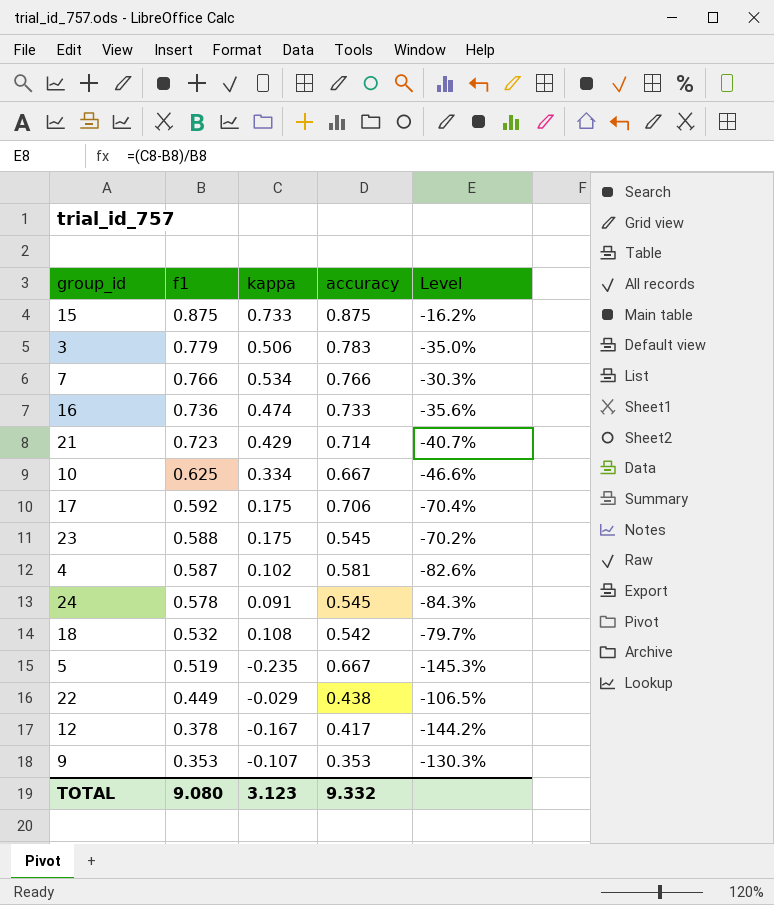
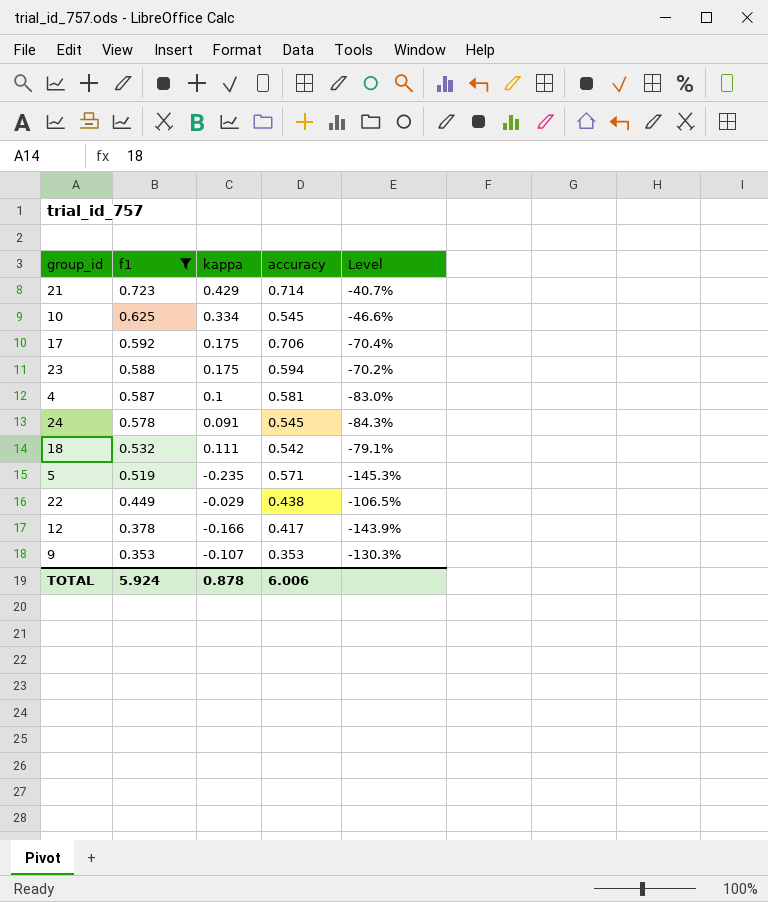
filter: none -> f1 <= 0.723
10 | accuracy: 0.667 -> 0.545
23 | accuracy: 0.545 -> 0.594
4 | kappa: 0.102 -> 0.1
4 | Level: -82.6% -> -83.0%
18 | kappa: 0.108 -> 0.111
18 | Level: -79.7% -> -79.1%
5 | accuracy: 0.667 -> 0.571
12 | kappa: -0.167 -> -0.166
12 | Level: -144.2% -> -143.9%
TOTAL | f1: 9.080 -> 5.924
TOTAL | kappa: 3.123 -> 0.878
TOTAL | accuracy: 9.332 -> 6.006

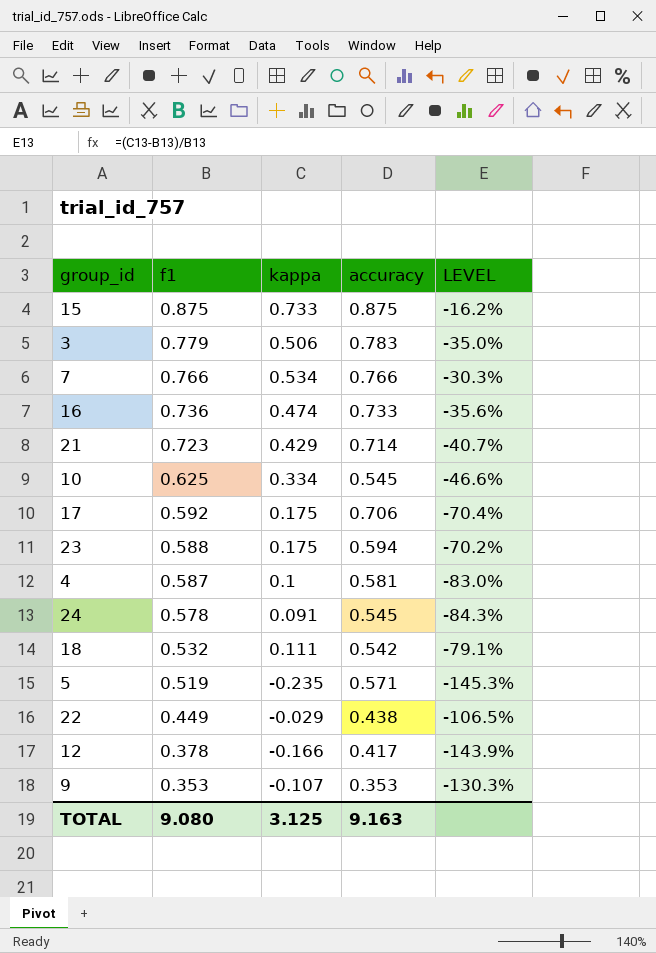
filter: f1 <= 0.723 -> none
column name: Level -> LEVEL
TOTAL | f1: 5.924 -> 9.080
TOTAL | kappa: 0.878 -> 3.125
TOTAL | accuracy: 6.006 -> 9.163

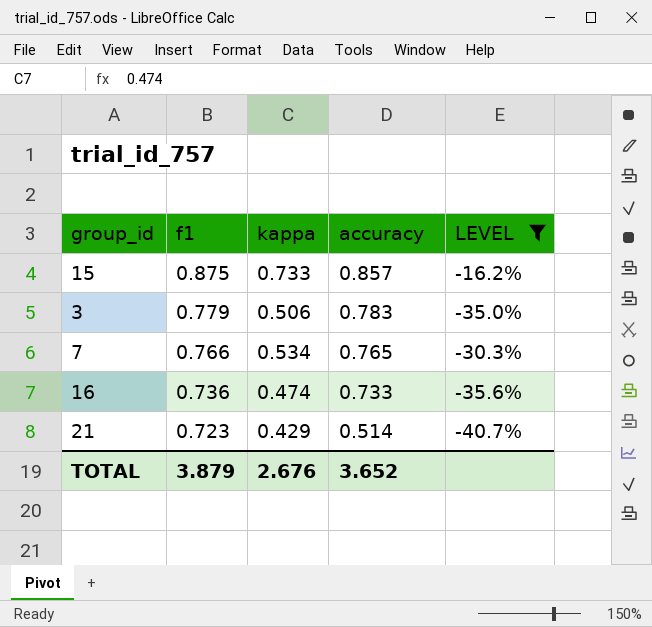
filter: none -> LEVEL >= -40.7%
15 | accuracy: 0.875 -> 0.857
7 | accuracy: 0.766 -> 0.765
21 | accuracy: 0.714 -> 0.514
TOTAL | f1: 9.080 -> 3.879
TOTAL | kappa: 3.125 -> 2.676
TOTAL | accuracy: 9.163 -> 3.652

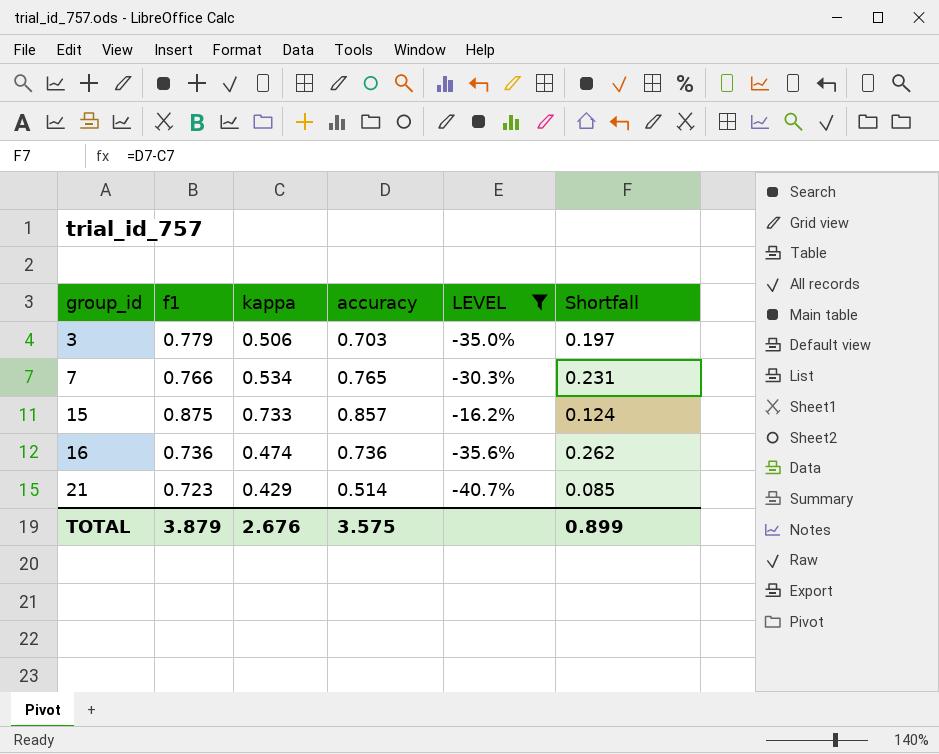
row order: f1 descending -> group_id ascending
column Shortfall | formula: none -> [accuracy] - [kappa]
3 | accuracy: 0.783 -> 0.703
16 | accuracy: 0.733 -> 0.736
TOTAL | accuracy: 3.652 -> 3.575

